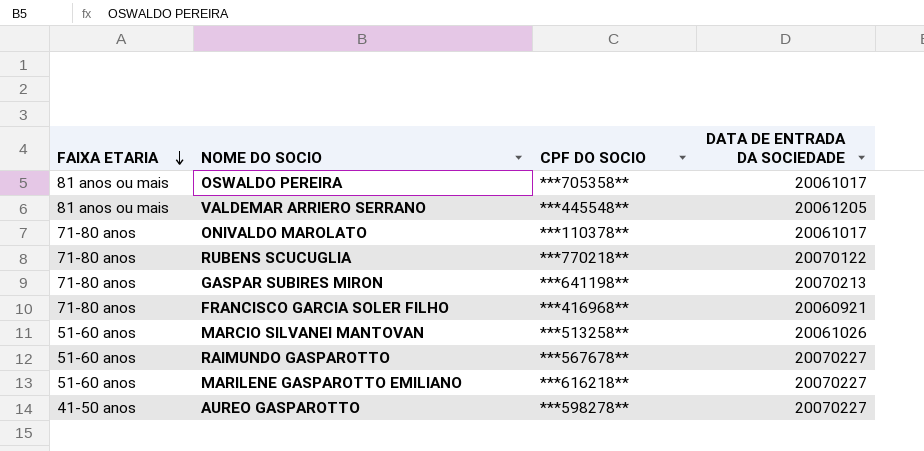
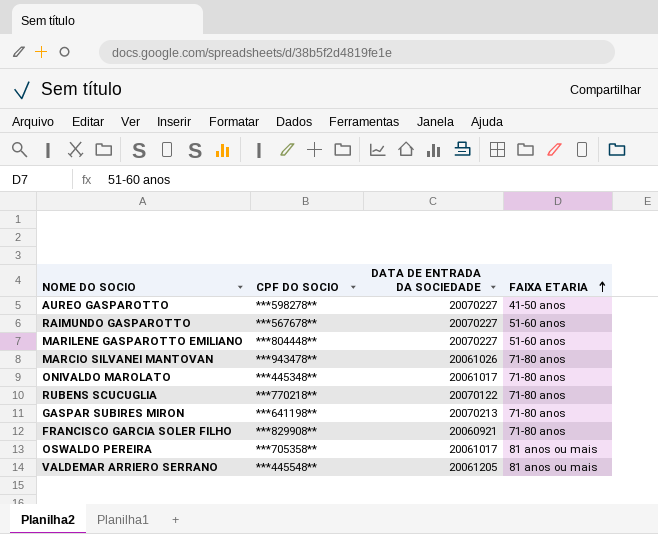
row order: FAIXA ETARIA descending -> FAIXA ETARIA ascending
column FAIXA ETARIA | position: 1 -> 4
MARILENE GASPAROTTO EMILIANO | CPF DO SOCIO: ***616218** -> ***804448**
MARCIO SILVANEI MANTOVAN | CPF DO SOCIO: ***513258** -> ***943478**
MARCIO SILVANEI MANTOVAN | FAIXA ETARIA: 51-60 anos -> 71-80 anos
ONIVALDO MAROLATO | CPF DO SOCIO: ***110378** -> ***445348**
FRANCISCO GARCIA SOLER FILHO | CPF DO SOCIO: ***416968** -> ***829908**

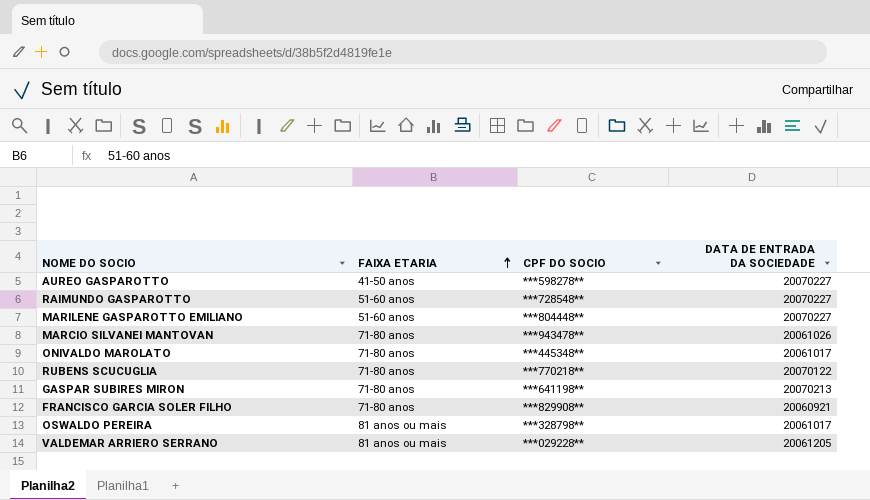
column FAIXA ETARIA | position: 4 -> 2
RAIMUNDO GASPAROTTO | CPF DO SOCIO: ***567678** -> ***728548**
OSWALDO PEREIRA | CPF DO SOCIO: ***705358** -> ***328798**
VALDEMAR ARRIERO SERRANO | CPF DO SOCIO: ***445548** -> ***029228**

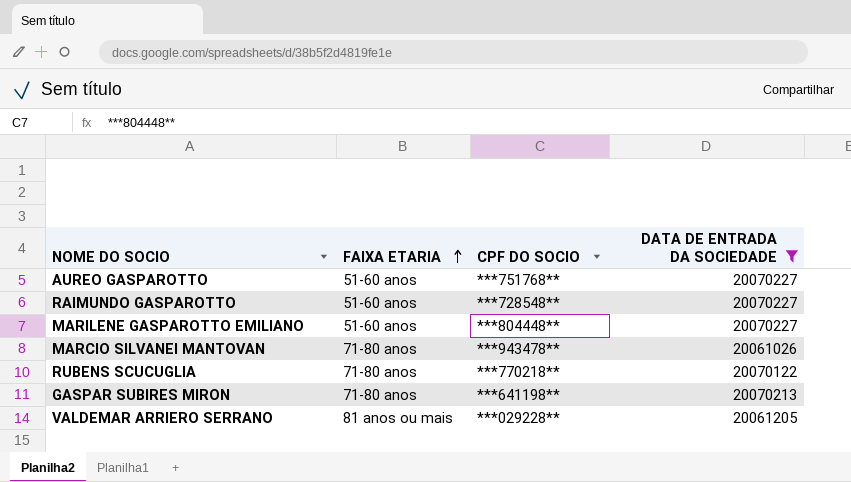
filter: none -> DATA DE ENTRADA DA SOCIEDADE >= 20061026
AUREO GASPAROTTO | FAIXA ETARIA: 41-50 anos -> 51-60 anos
AUREO GASPAROTTO | CPF DO SOCIO: ***598278** -> ***751768**

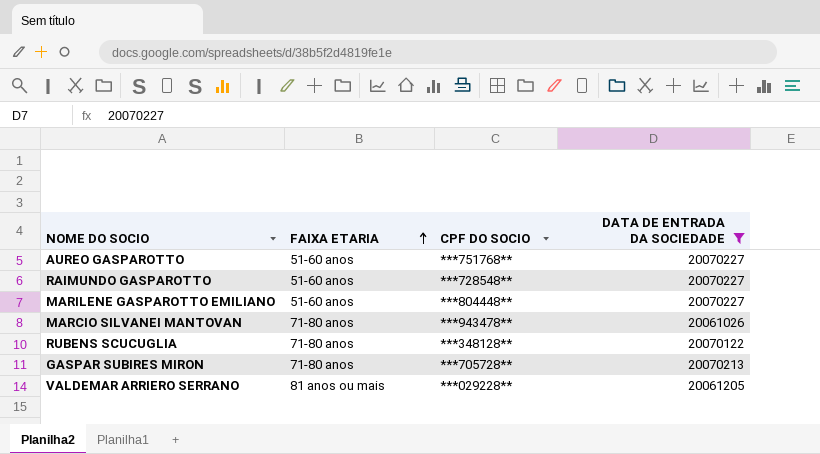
RUBENS SCUCUGLIA | CPF DO SOCIO: ***770218** -> ***348128**
GASPAR SUBIRES MIRON | CPF DO SOCIO: ***641198** -> ***705728**

